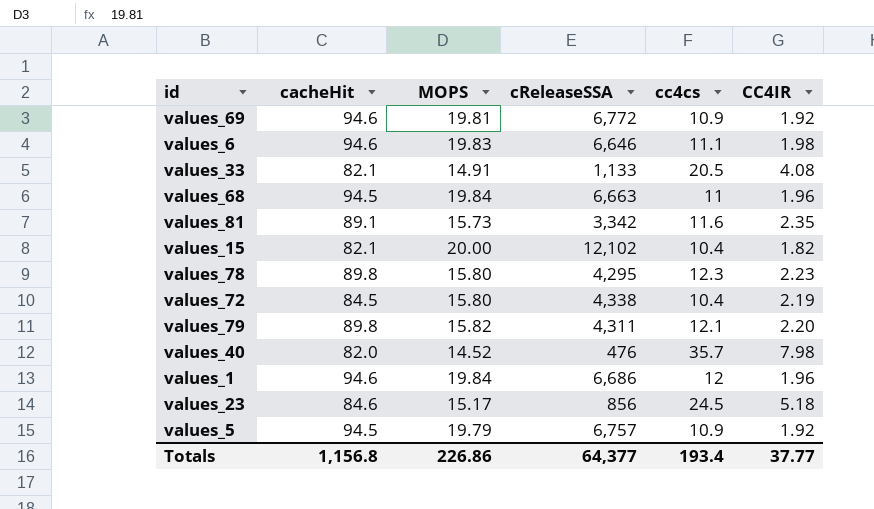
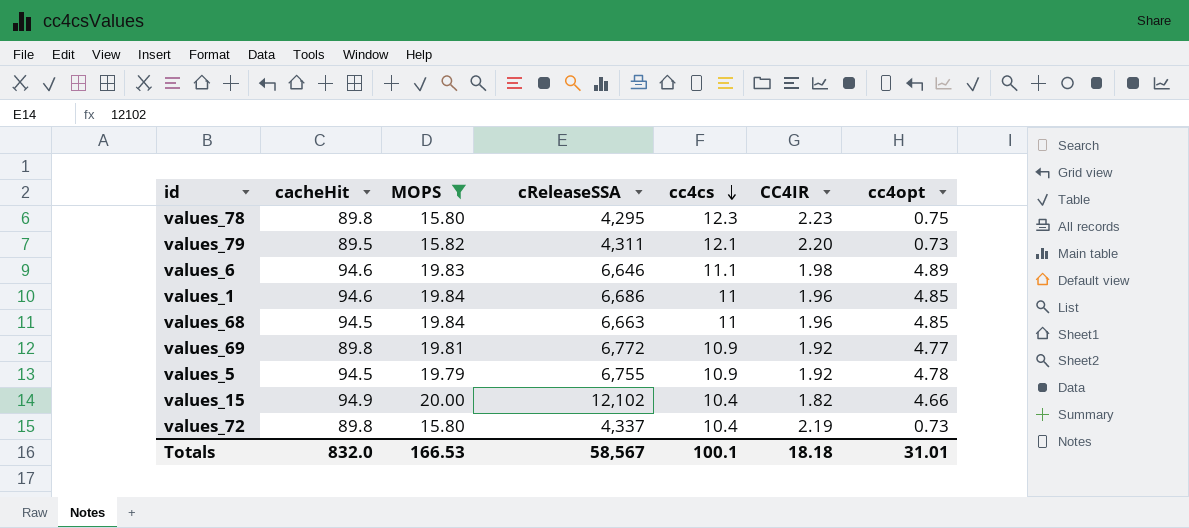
filter: none -> MOPS >= 15.80
row order: none -> cc4cs descending
column cc4opt | position: none -> 7
values_79 | cacheHit: 89.8 -> 89.5
values_1 | cc4cs: 12 -> 11
values_69 | cacheHit: 94.6 -> 89.8
values_5 | cReleaseSSA: 6,757 -> 6,755
values_15 | cacheHit: 82.1 -> 94.9
values_72 | cacheHit: 84.5 -> 89.8
values_72 | cReleaseSSA: 4,338 -> 4,337
Totals | cacheHit: 1,156.8 -> 832.0
Totals | MOPS: 226.86 -> 166.53
Totals | cReleaseSSA: 64,377 -> 58,567
Totals | cc4cs: 193.4 -> 100.1
Totals | CC4IR: 37.77 -> 18.18

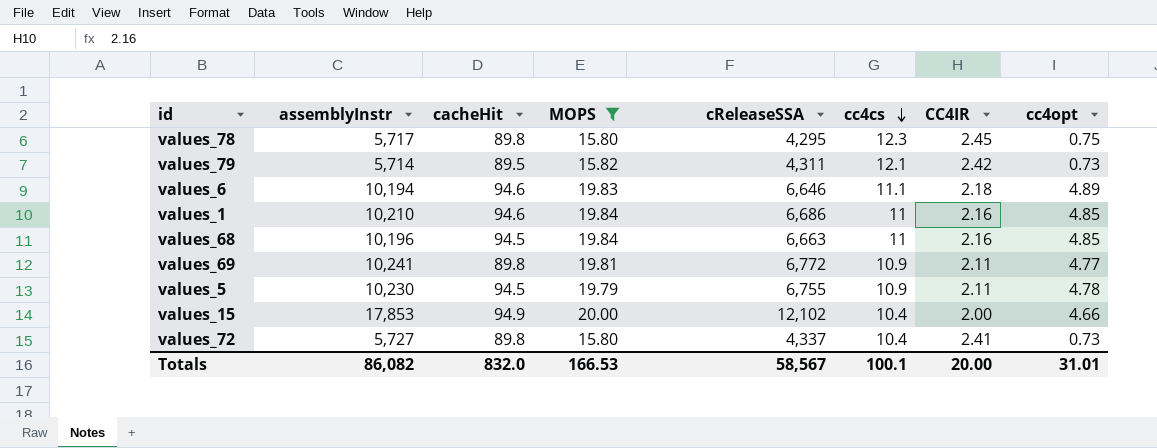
column assemblyInstr | position: none -> 2
values_78 | CC4IR: 2.23 -> 2.45
values_79 | CC4IR: 2.20 -> 2.42
values_6 | CC4IR: 1.98 -> 2.18
values_1 | CC4IR: 1.96 -> 2.16
values_68 | CC4IR: 1.96 -> 2.16
values_69 | CC4IR: 1.92 -> 2.11
values_5 | CC4IR: 1.92 -> 2.11
values_15 | CC4IR: 1.82 -> 2.00
values_72 | CC4IR: 2.19 -> 2.41
Totals | CC4IR: 18.18 -> 20.00

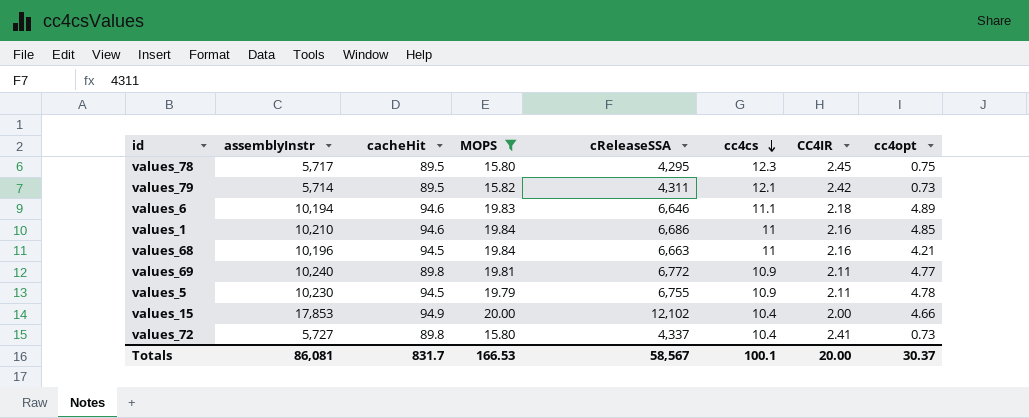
values_78 | cacheHit: 89.8 -> 89.5
values_68 | cc4opt: 4.85 -> 4.21
values_69 | assemblyInstr: 10,241 -> 10,240
Totals | assemblyInstr: 86,082 -> 86,081
Totals | cacheHit: 832.0 -> 831.7
Totals | cc4opt: 31.01 -> 30.37

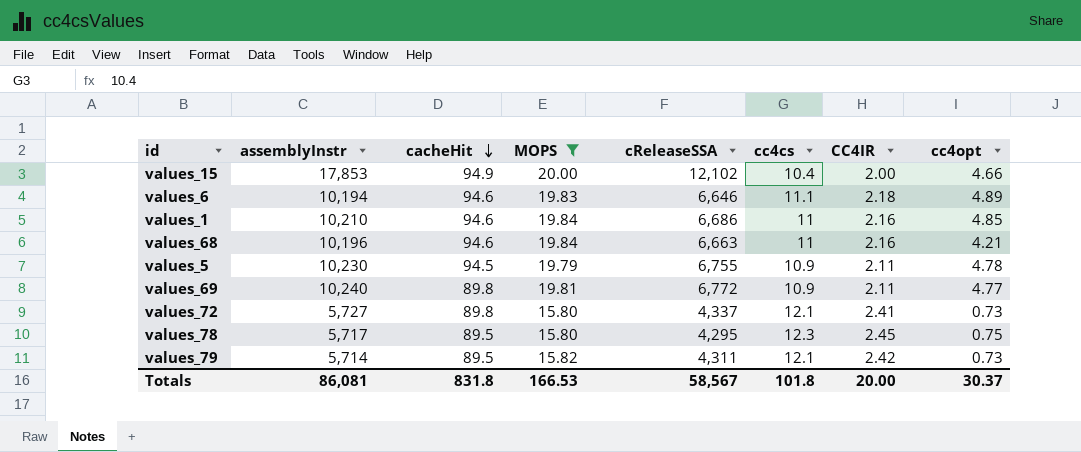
row order: cc4cs descending -> cacheHit descending
values_68 | cacheHit: 94.5 -> 94.6
values_72 | cc4cs: 10.4 -> 12.1
Totals | cacheHit: 831.7 -> 831.8
Totals | cc4cs: 100.1 -> 101.8

